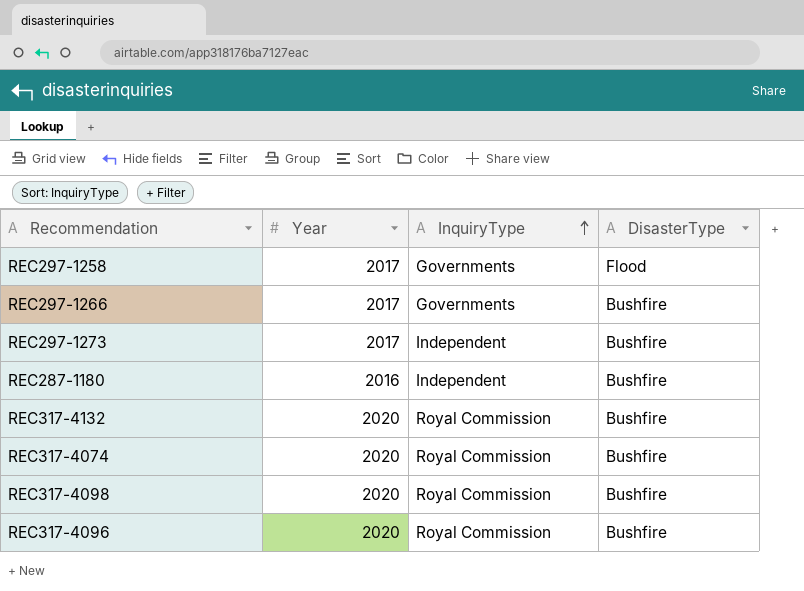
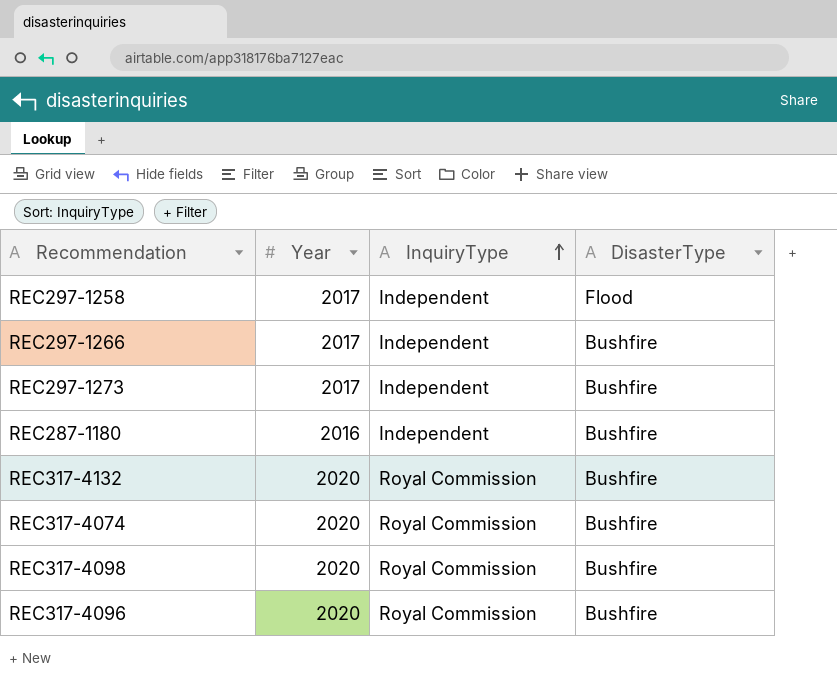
REC297-1258 | InquiryType: Governments -> Independent
REC297-1266 | InquiryType: Governments -> Independent

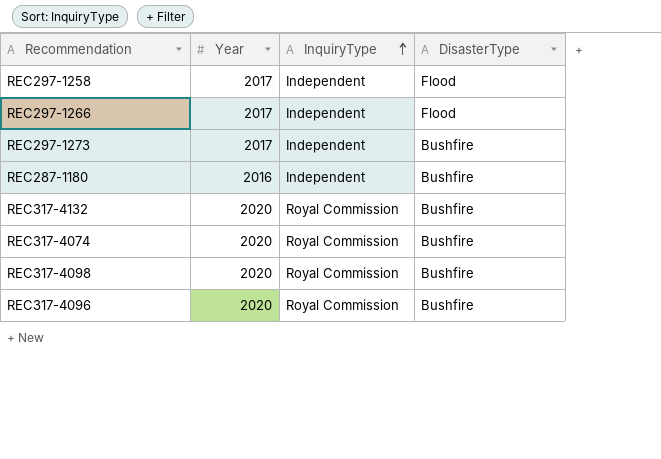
REC297-1266 | DisasterType: Bushfire -> Flood

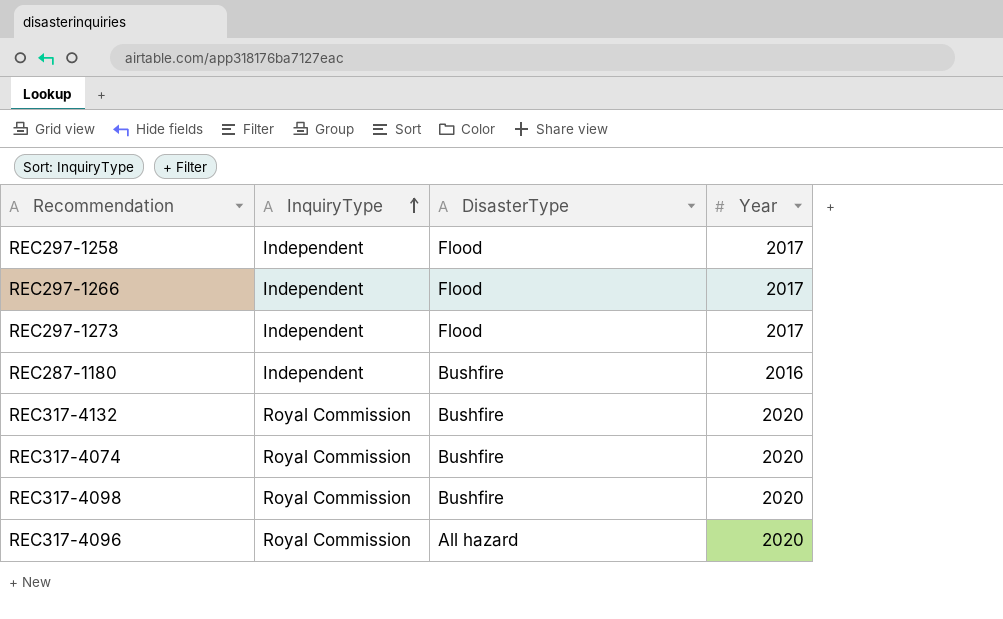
column Year | position: 2 -> 4
REC297-1273 | DisasterType: Bushfire -> Flood
REC317-4096 | DisasterType: Bushfire -> All hazard

